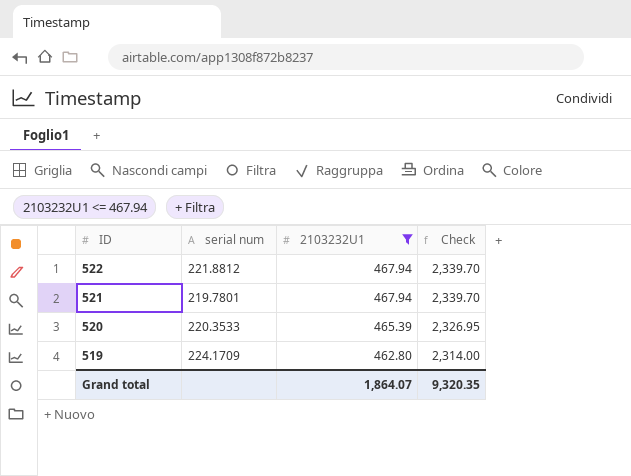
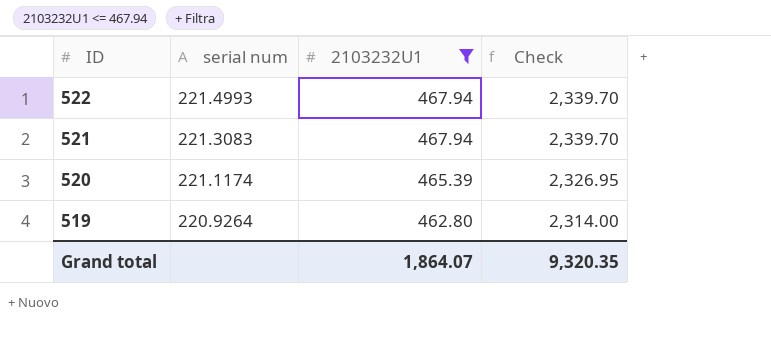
522 | serial num: 221.8812 -> 221.4993
521 | serial num: 219.7801 -> 221.3083
520 | serial num: 220.3533 -> 221.1174
519 | serial num: 224.1709 -> 220.9264

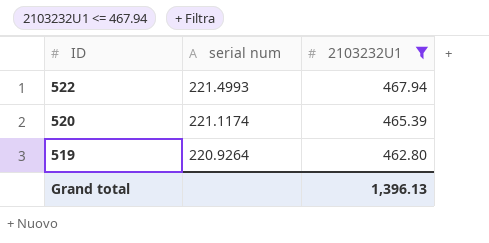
column Check | formula: [2103232U1] * 5 -> none
row 521: 221.3083 | 467.94 | 2,339.70 -> none
Grand total | 2103232U1: 1,864.07 -> 1,396.13

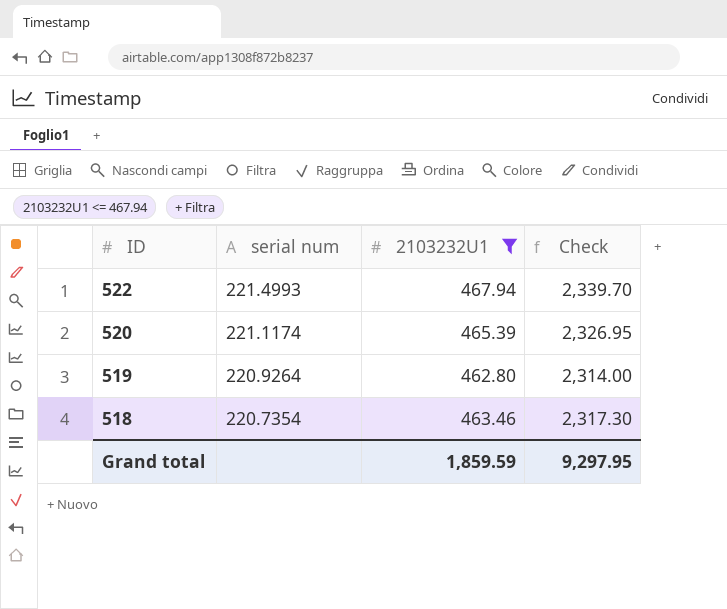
column Check | formula: none -> [2103232U1] * 5
row 518: none -> 220.7354 | 463.46 | 2,317.30
Grand total | 2103232U1: 1,396.13 -> 1,859.59

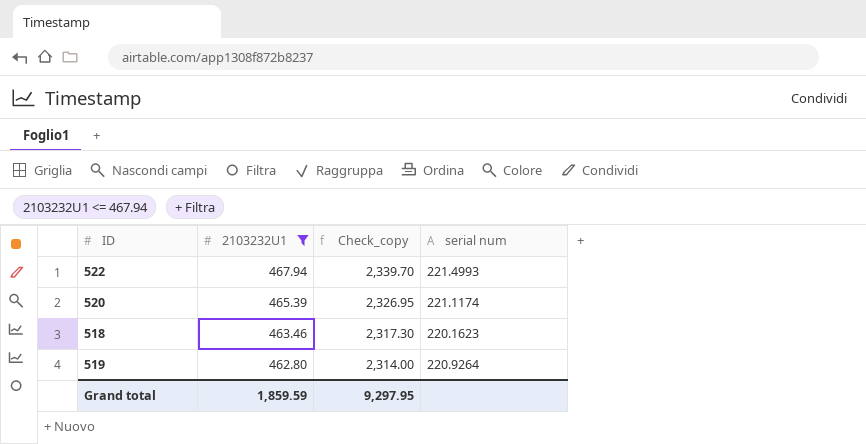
row order: ID descending -> 2103232U1 descending
column name: Check -> Check_copy
column serial num | position: 2 -> 4
518 | serial num: 220.7354 -> 220.1623

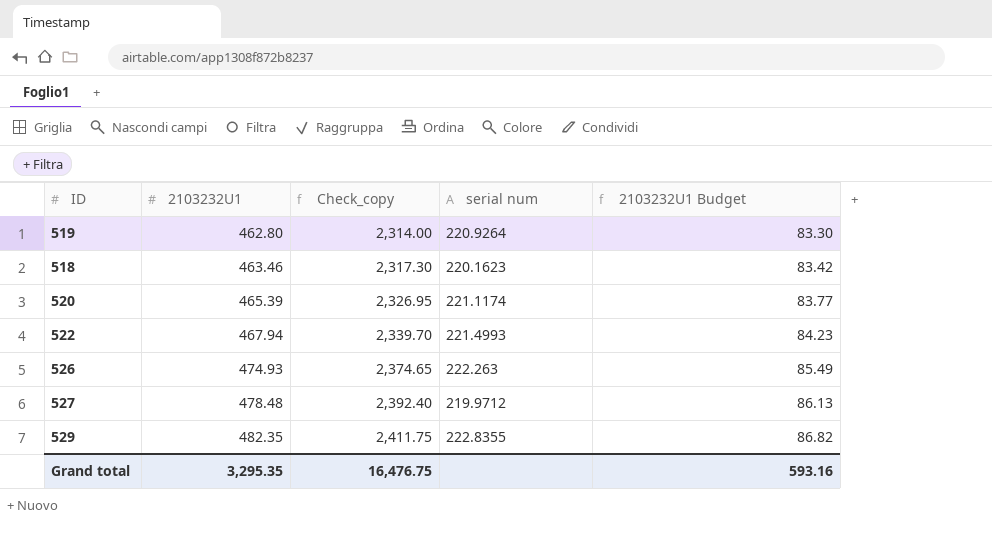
filter: 2103232U1 <= 467.94 -> none
row order: 2103232U1 descending -> 2103232U1 ascending
column 2103232U1 Budget | formula: none -> [2103232U1] * 0.18
Grand total | 2103232U1: 1,859.59 -> 3,295.35
Grand total | Check_copy: 9,297.95 -> 16,476.75

